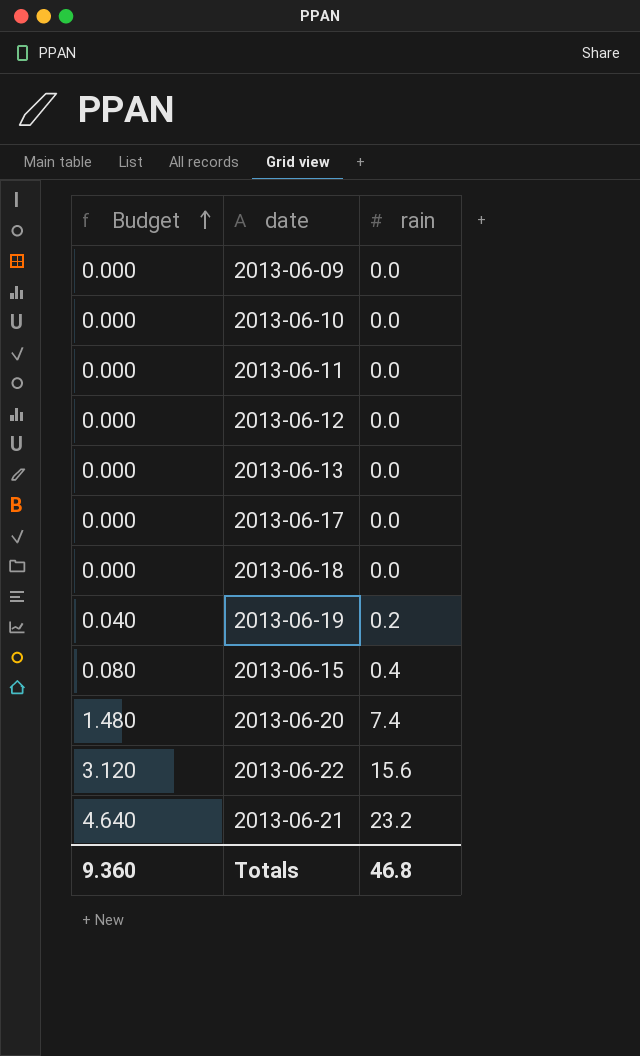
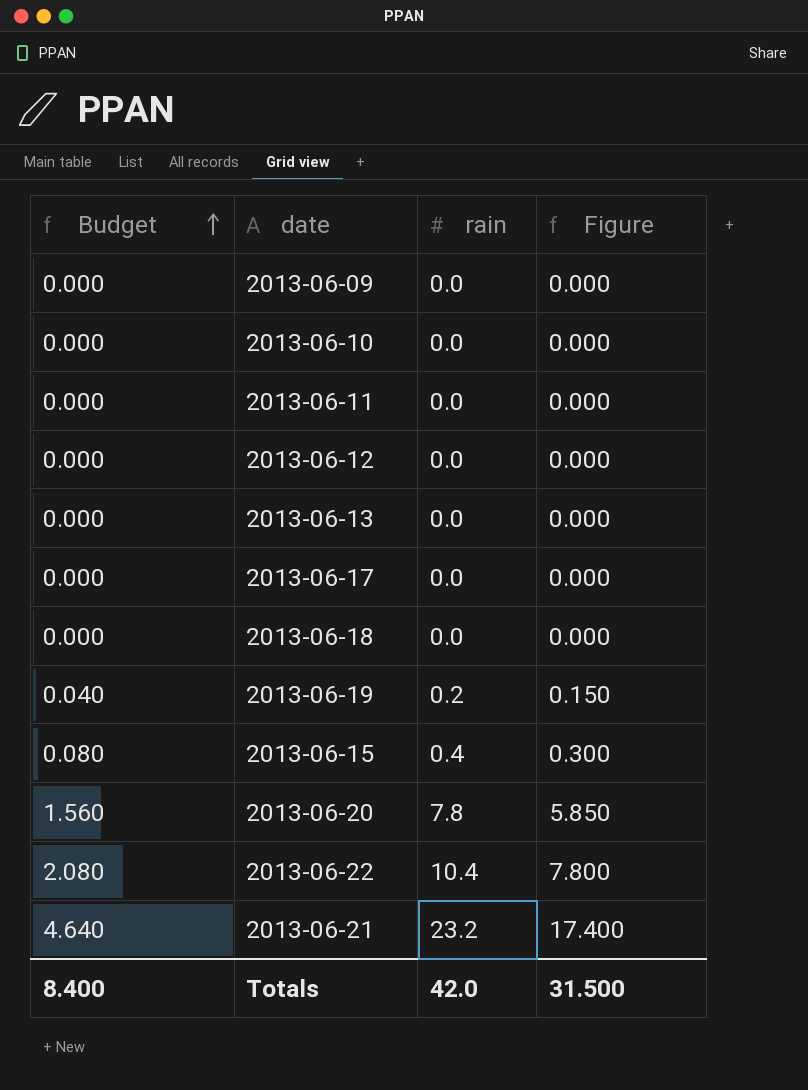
column Figure | formula: none -> [rain] * 0.75
2013-06-20 | Budget: 1.480 -> 1.560
2013-06-20 | rain: 7.4 -> 7.8
2013-06-22 | Budget: 3.120 -> 2.080
2013-06-22 | rain: 15.6 -> 10.4
Totals | Budget: 9.360 -> 8.400
Totals | rain: 46.8 -> 42.0

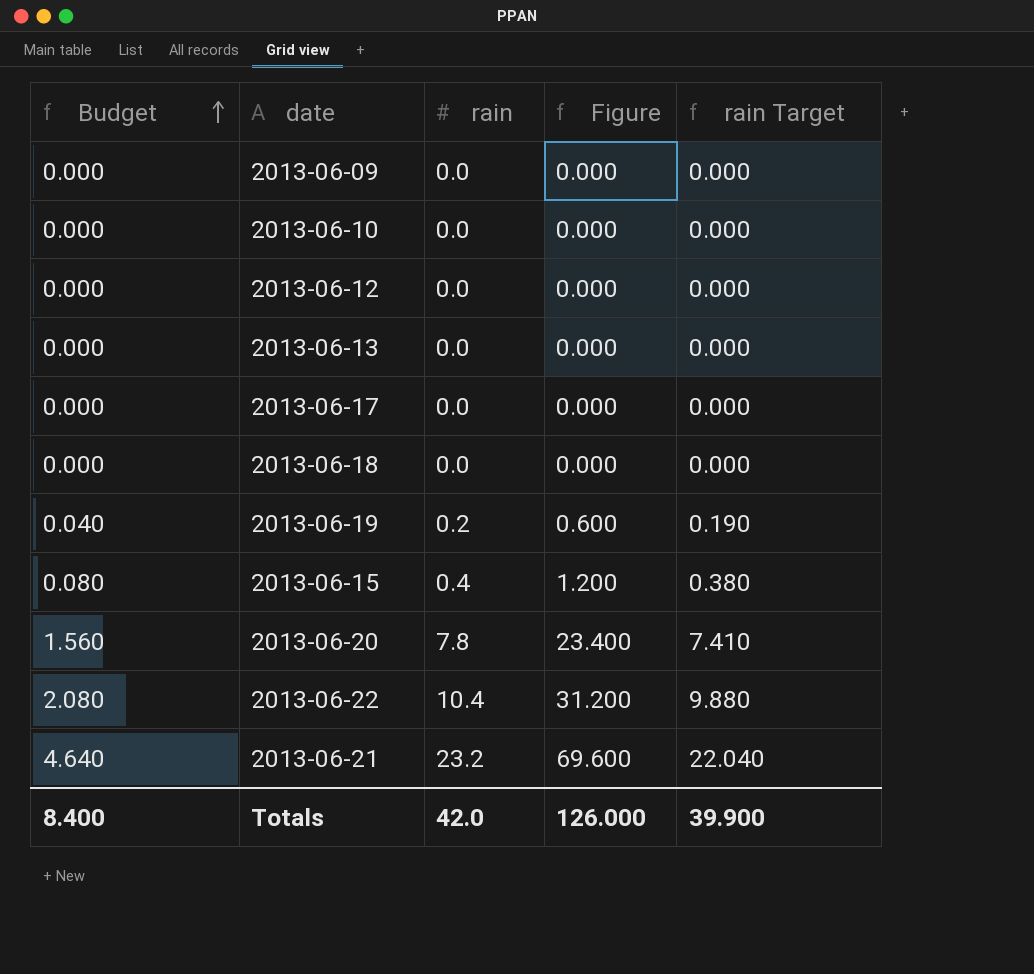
column Figure | formula: [rain] * 0.75 -> [rain] * 3
column rain Target | formula: none -> [rain] * 0.95
row 2013-06-11: 0.000 | 0.0 | 0.000 -> none
Totals | Figure: 31.500 -> 126.000

